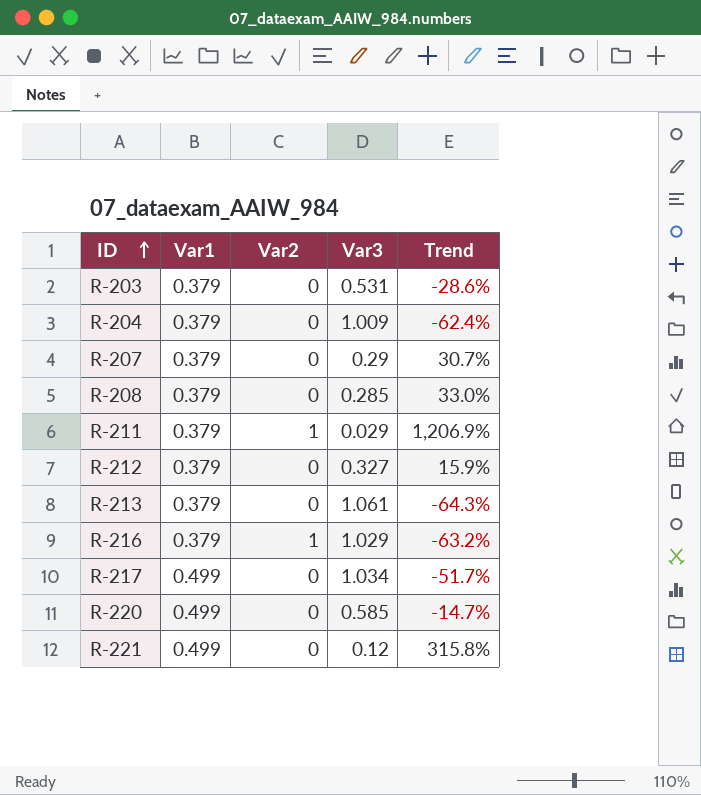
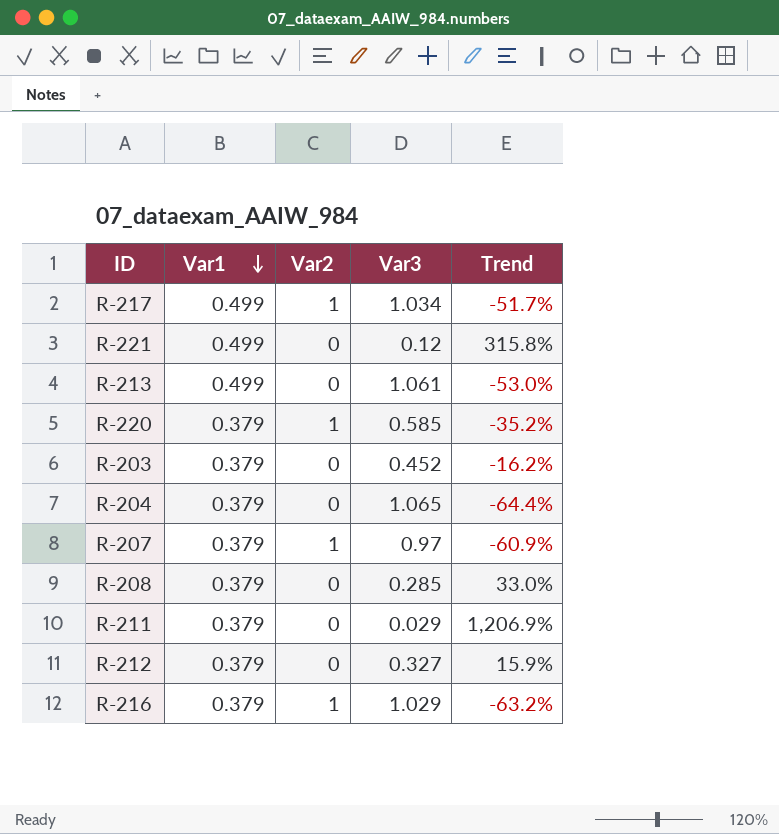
row order: ID ascending -> Var1 descending
R-217 | Var2: 0 -> 1
R-213 | Var1: 0.379 -> 0.499
R-213 | Trend: -64.3% -> -53.0%
R-220 | Var1: 0.499 -> 0.379
R-220 | Var2: 0 -> 1
R-220 | Trend: -14.7% -> -35.2%
R-203 | Var3: 0.531 -> 0.452
R-203 | Trend: -28.6% -> -16.2%
R-204 | Var3: 1.009 -> 1.065
R-204 | Trend: -62.4% -> -64.4%
R-207 | Var2: 0 -> 1
R-207 | Var3: 0.29 -> 0.97
R-207 | Trend: 30.7% -> -60.9%
R-211 | Var2: 1 -> 0

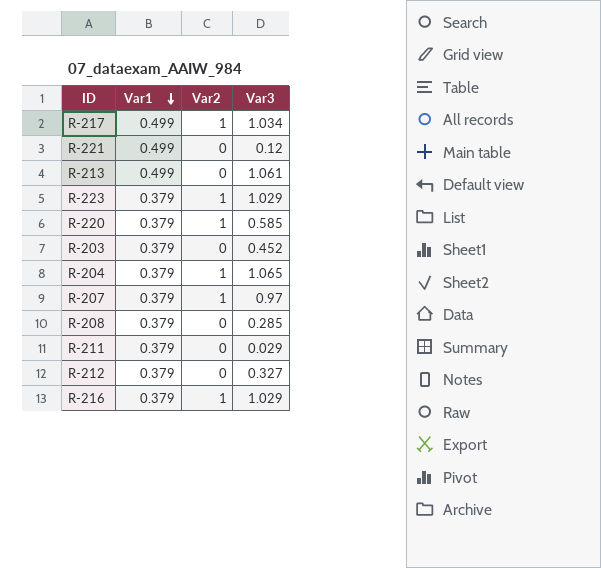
column Trend | formula: ([Var1] - [Var3]) / [Var3] -> none
row R-223: none -> 0.379 | 1 | 1.029
R-204 | Var2: 0 -> 1

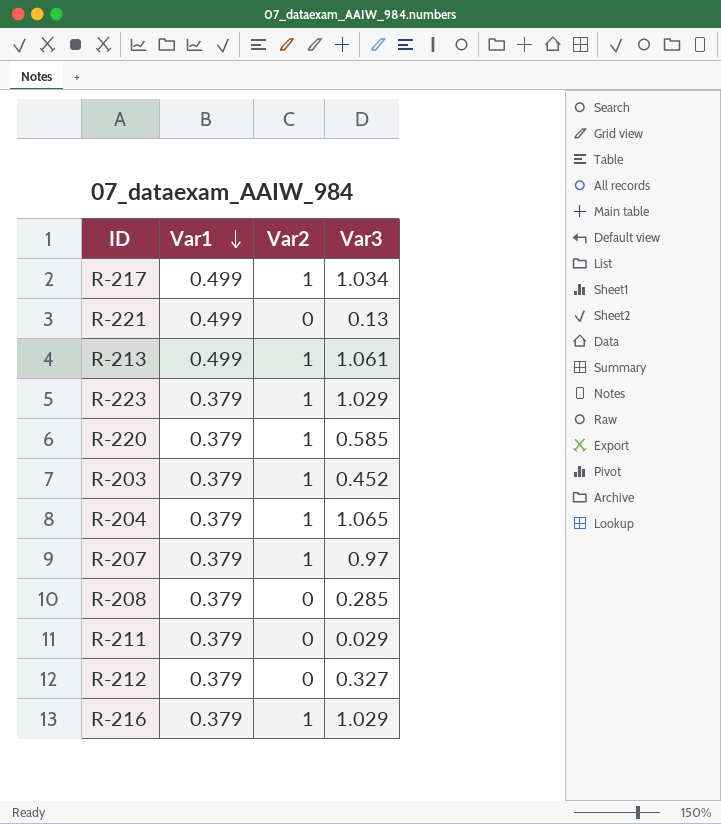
R-221 | Var3: 0.12 -> 0.13
R-213 | Var2: 0 -> 1
R-203 | Var2: 0 -> 1

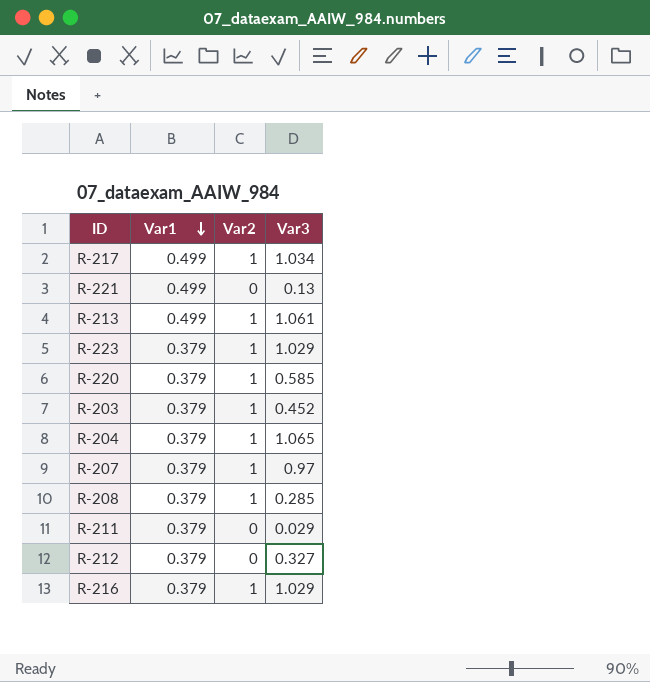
R-208 | Var2: 0 -> 1

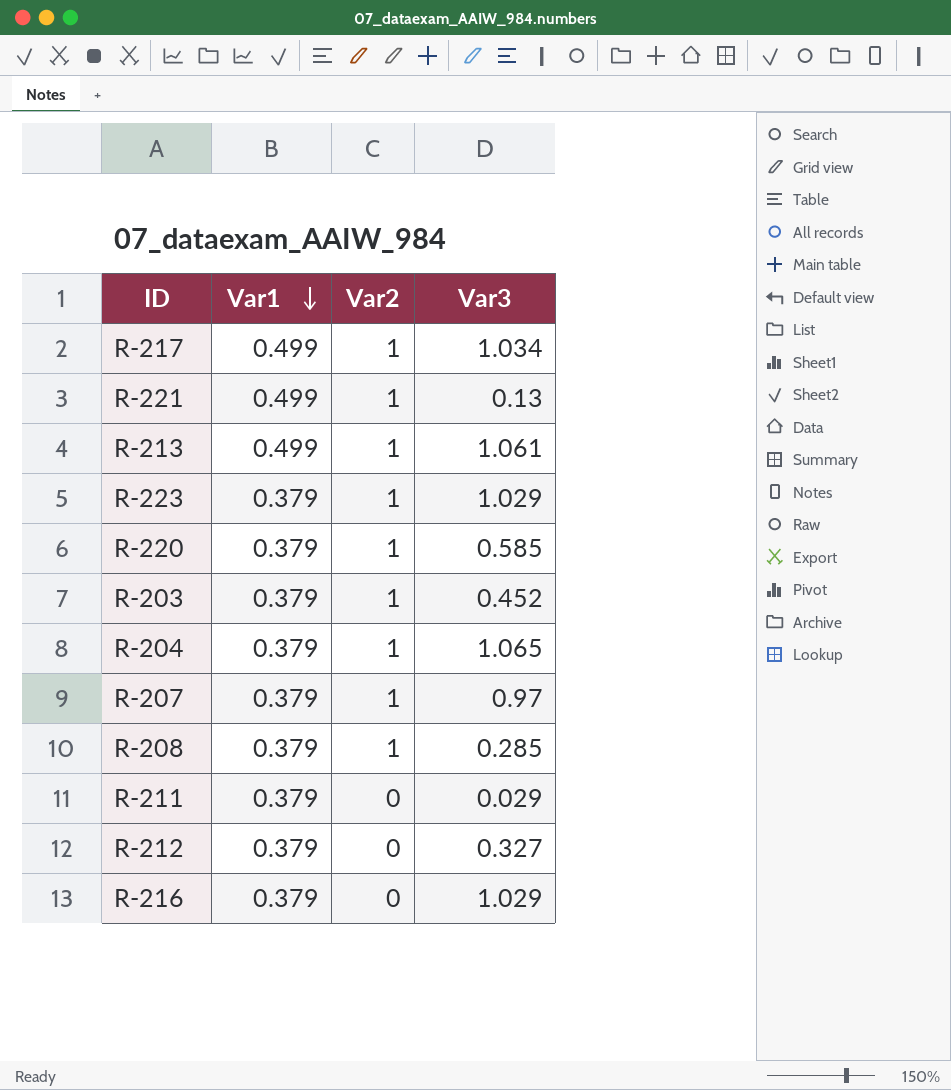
R-221 | Var2: 0 -> 1
R-216 | Var2: 1 -> 0

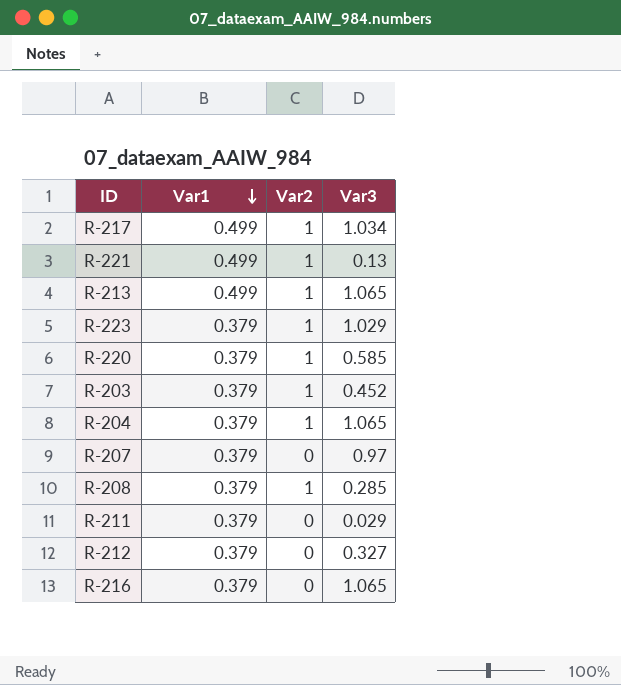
R-213 | Var3: 1.061 -> 1.065
R-207 | Var2: 1 -> 0
R-216 | Var3: 1.029 -> 1.065

